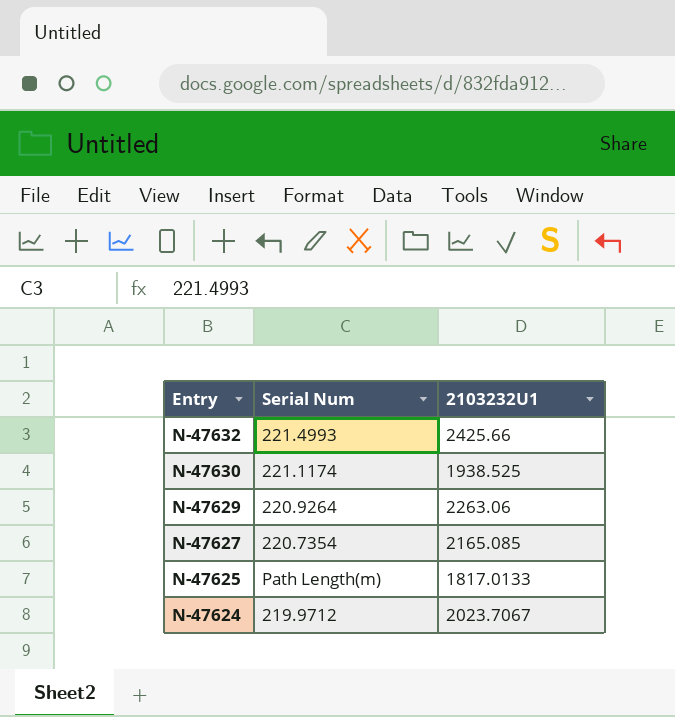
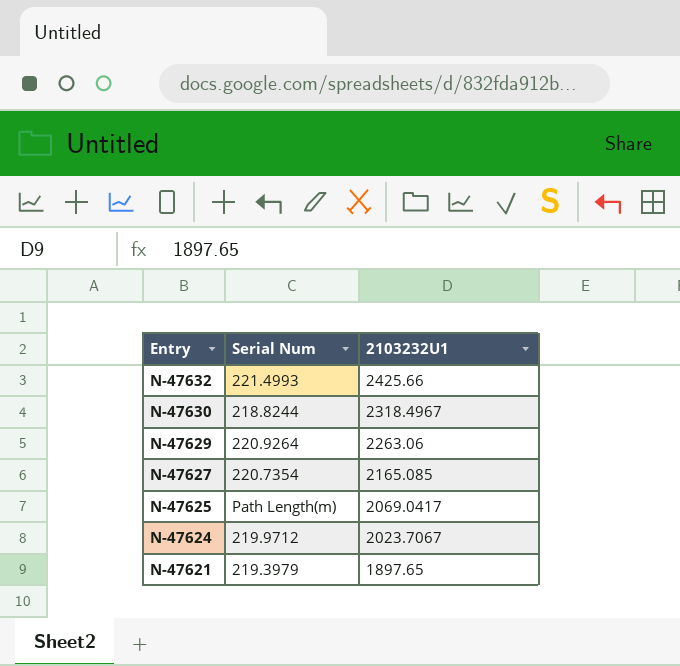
N-47630 | Serial Num: 221.1174 -> 218.8244
N-47630 | 2103232U1: 1938.525 -> 2318.4967
N-47625 | 2103232U1: 1817.0133 -> 2069.0417
row N-47621: none -> 219.3979 | 1897.65

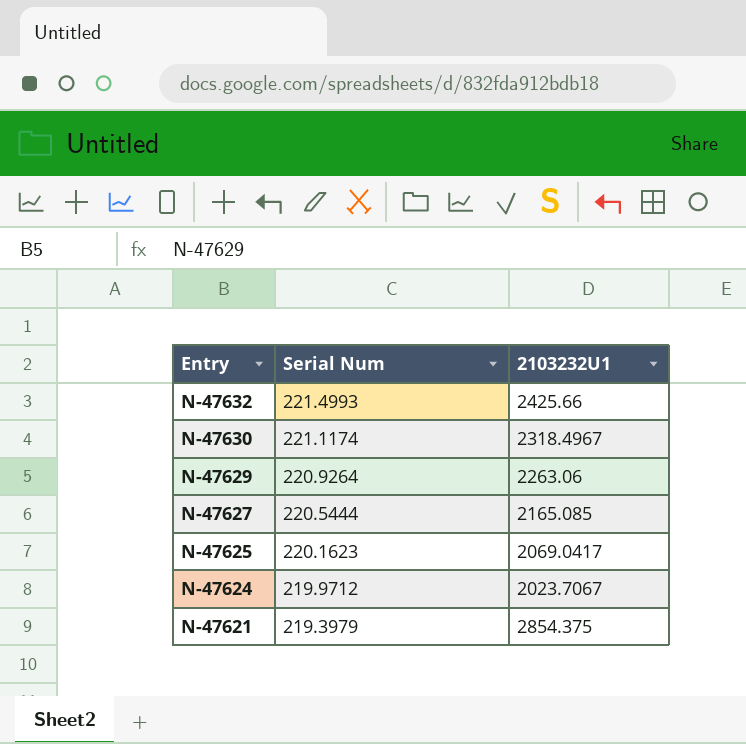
N-47630 | Serial Num: 218.8244 -> 221.1174
N-47627 | Serial Num: 220.7354 -> 220.5444
N-47625 | Serial Num: Path Length(m) -> 220.1623
N-47621 | 2103232U1: 1897.65 -> 2854.375

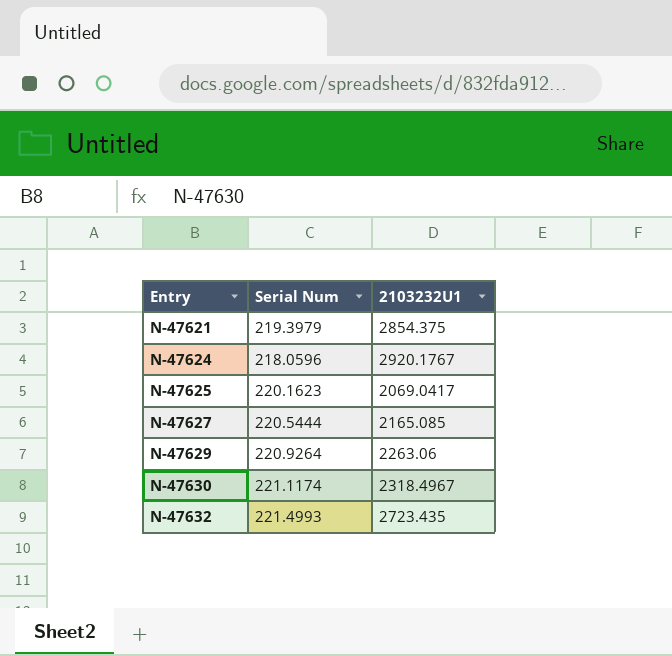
row order: Entry descending -> Entry ascending
N-47624 | Serial Num: 219.9712 -> 218.0596
N-47624 | 2103232U1: 2023.7067 -> 2920.1767
N-47632 | 2103232U1: 2425.66 -> 2723.435

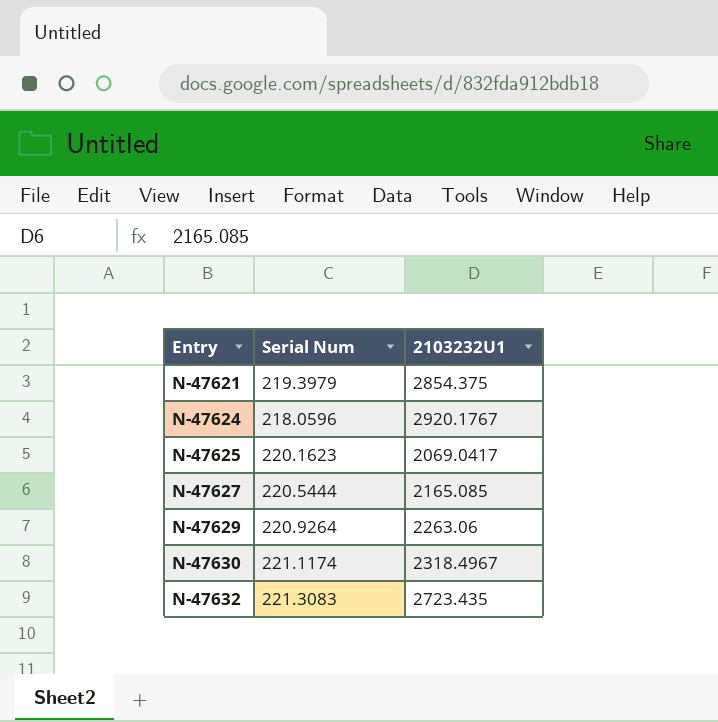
N-47632 | Serial Num: 221.4993 -> 221.3083

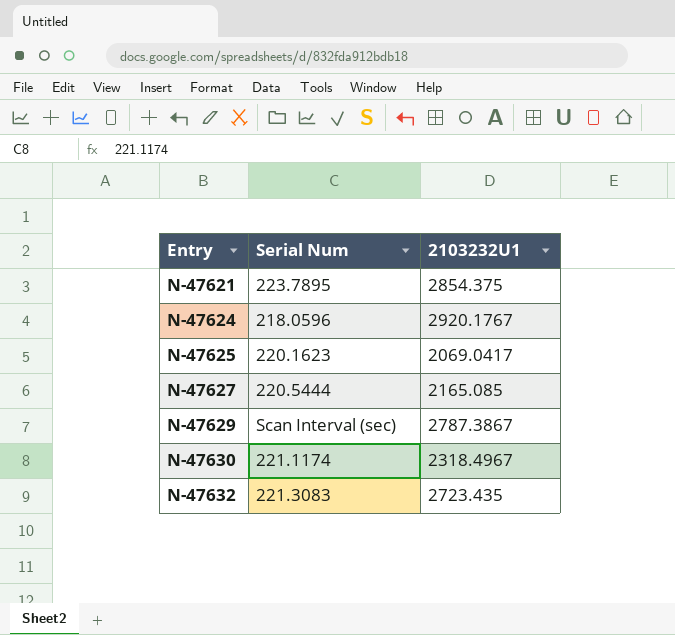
N-47621 | Serial Num: 219.3979 -> 223.7895
N-47629 | Serial Num: 220.9264 -> Scan Interval (sec)
N-47629 | 2103232U1: 2263.06 -> 2787.3867

